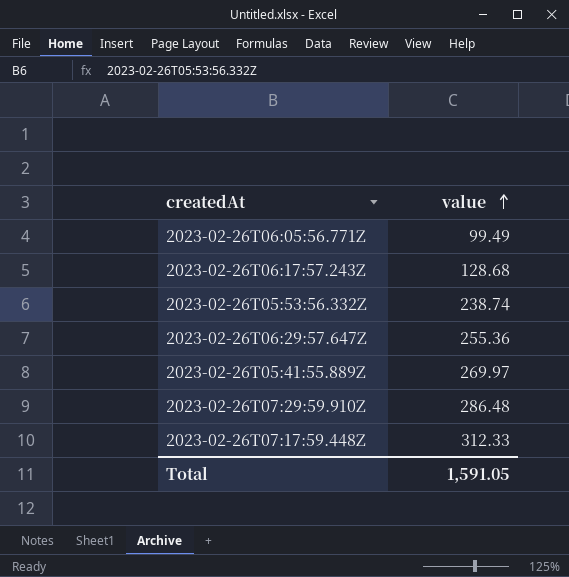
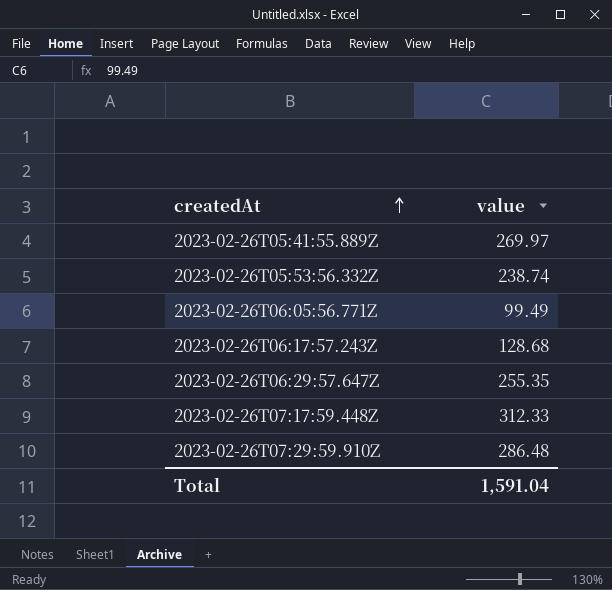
row order: value ascending -> createdAt ascending
2023-02-26T06:29:57.647Z | value: 255.36 -> 255.35
Total | value: 1,591.05 -> 1,591.04

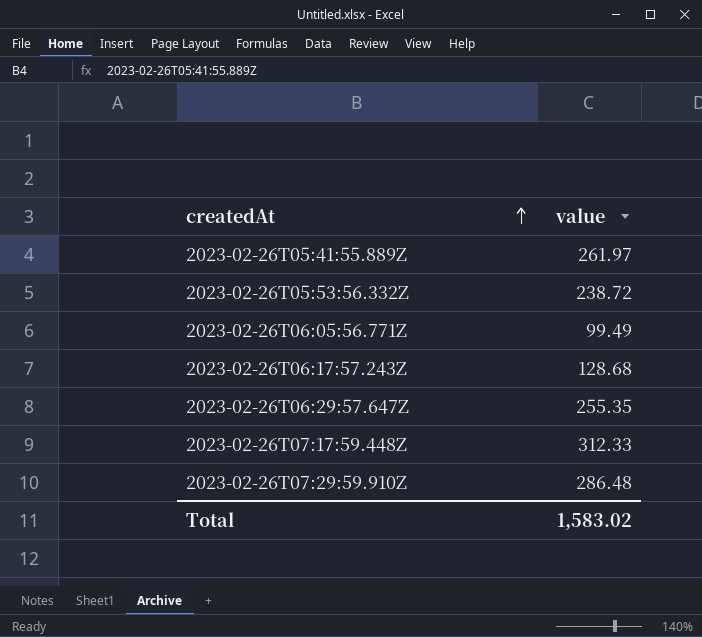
2023-02-26T05:41:55.889Z | value: 269.97 -> 261.97
2023-02-26T05:53:56.332Z | value: 238.74 -> 238.72
Total | value: 1,591.04 -> 1,583.02

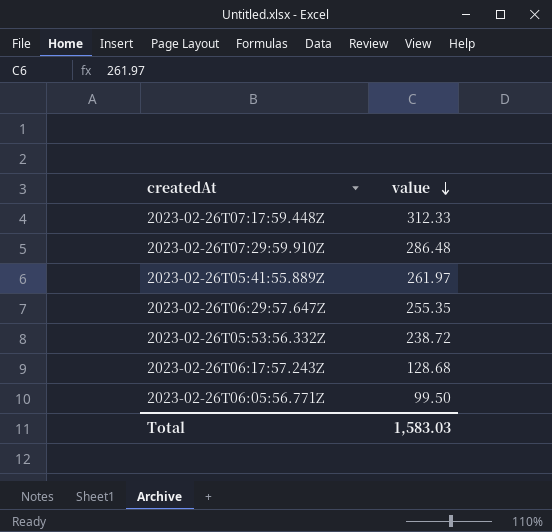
row order: createdAt ascending -> value descending
2023-02-26T06:05:56.771Z | value: 99.49 -> 99.50
Total | value: 1,583.02 -> 1,583.03

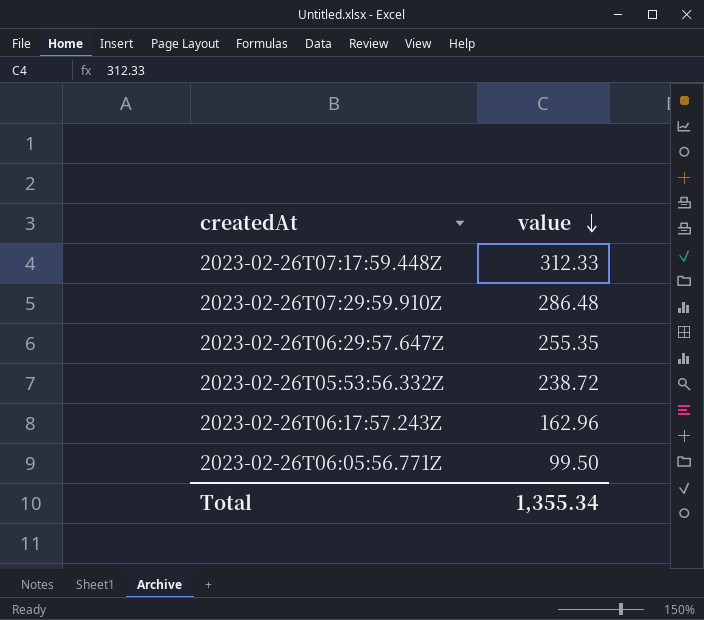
row 2023-02-26T05:41:55.889Z: 261.97 -> none
2023-02-26T06:17:57.243Z | value: 128.68 -> 162.96
Total | value: 1,583.03 -> 1,355.34

